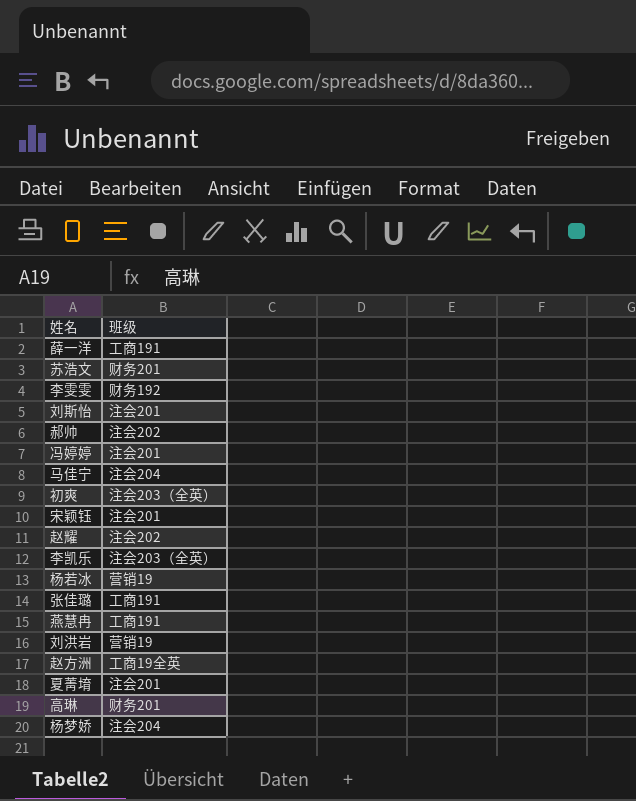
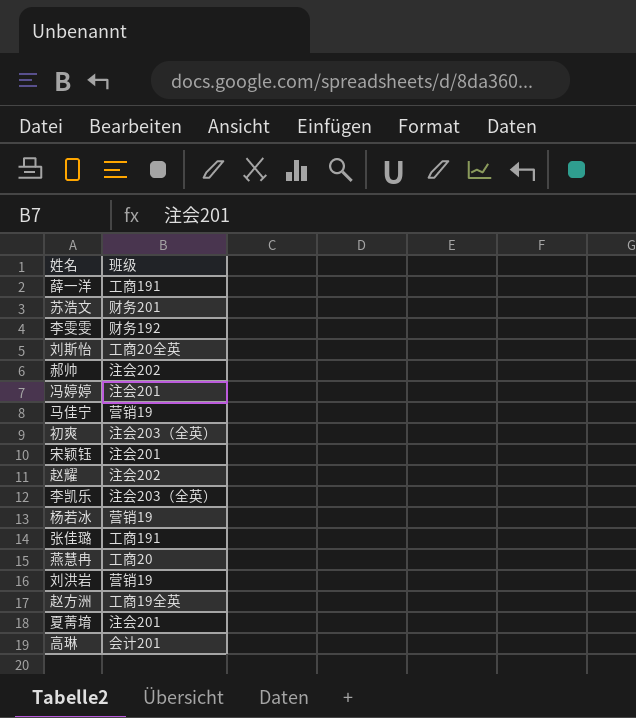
row 杨梦娇: 注会204 -> none
刘斯怡 | 班级: 注会201 -> 工商20全英
马佳宁 | 班级: 注会204 -> 营销19
燕慧冉 | 班级: 工商191 -> 工商20
高琳 | 班级: 财务201 -> 会计201

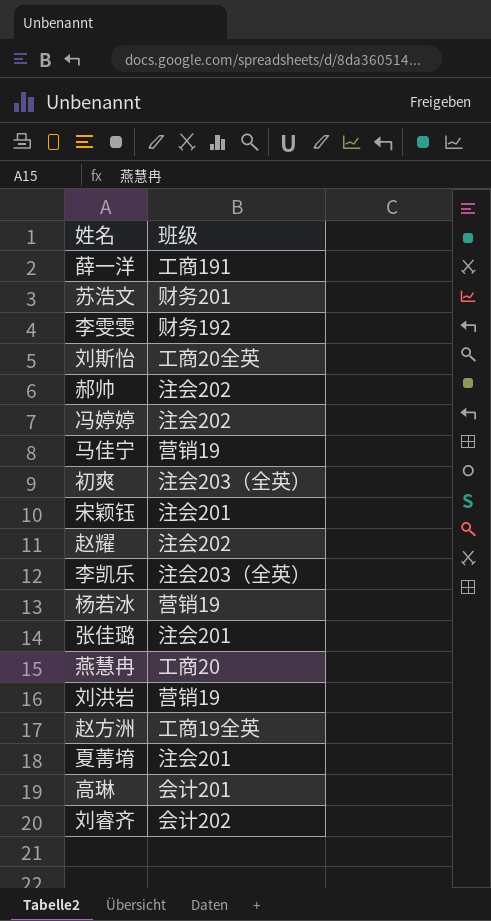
冯婷婷 | 班级: 注会201 -> 注会202
张佳璐 | 班级: 工商191 -> 注会201
row 刘睿齐: none -> 会计202

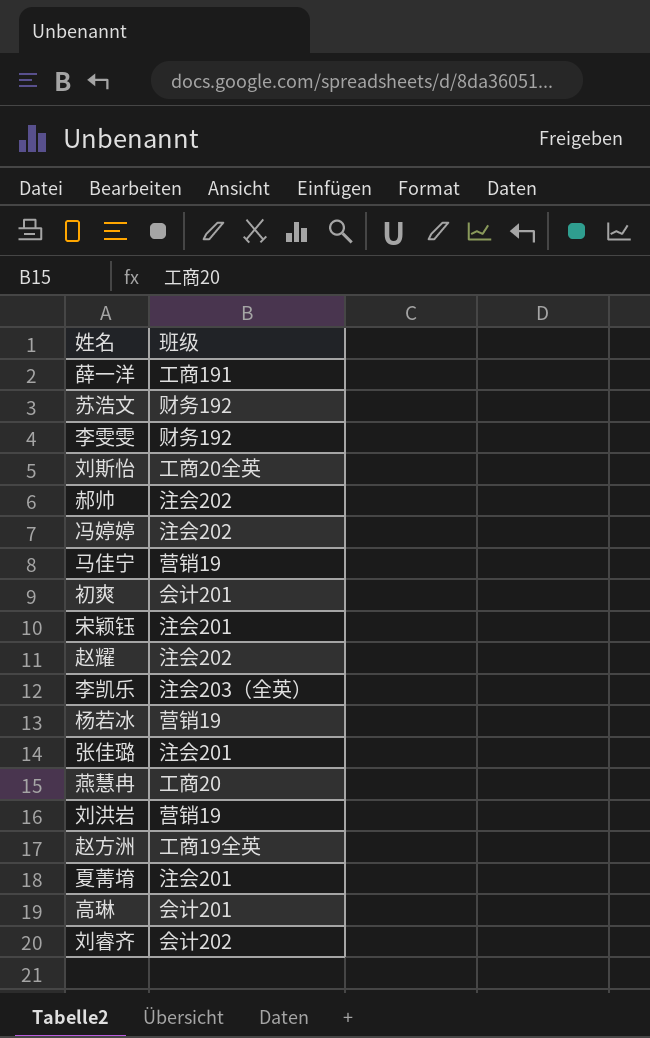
苏浩文 | 班级: 财务201 -> 财务192
初爽 | 班级: 注会203（全英） -> 会计201

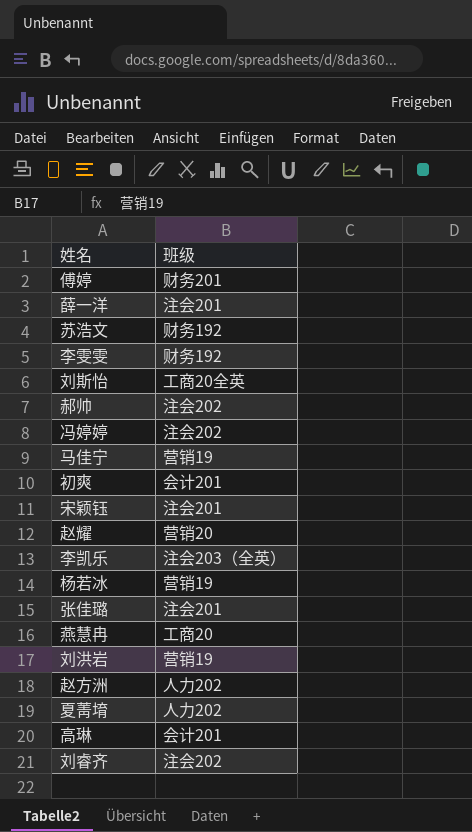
row 傅婷: none -> 财务201
薛一洋 | 班级: 工商191 -> 注会201
赵耀 | 班级: 注会202 -> 营销20
赵方洲 | 班级: 工商19全英 -> 人力202
夏菁堉 | 班级: 注会201 -> 人力202
刘睿齐 | 班级: 会计202 -> 注会202

